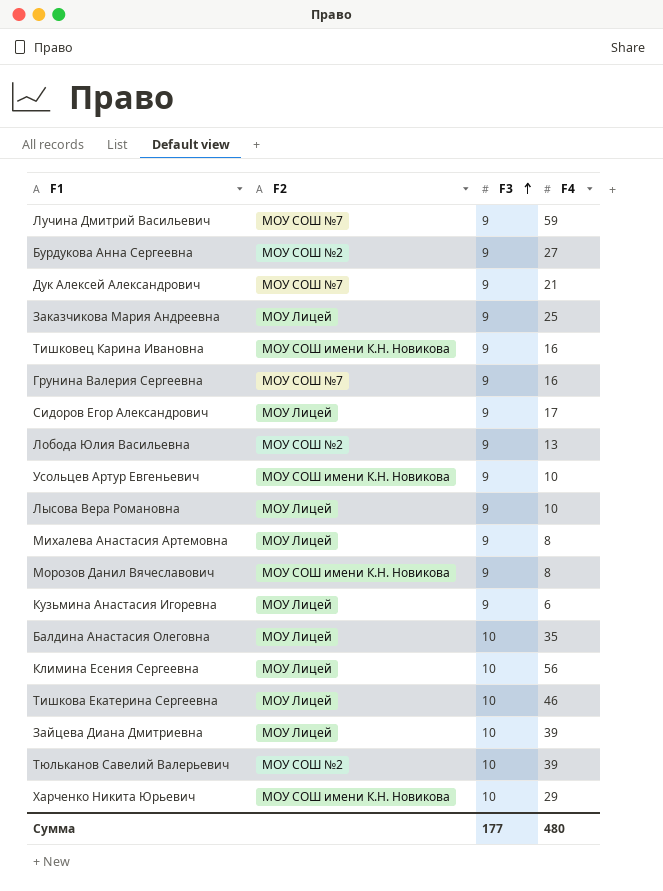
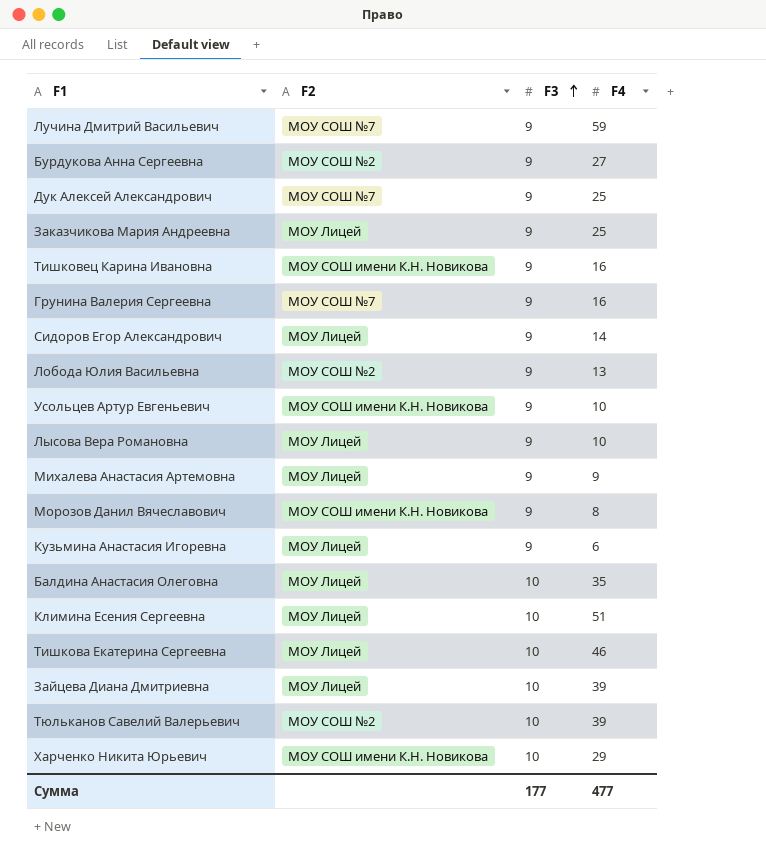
Дук Алексей Александрович | F4: 21 -> 25
Сидоров Егор Александрович | F4: 17 -> 14
Михалева Анастасия Артемовна | F4: 8 -> 9
Климина Есения Сергеевна | F4: 56 -> 51
Сумма | F4: 480 -> 477

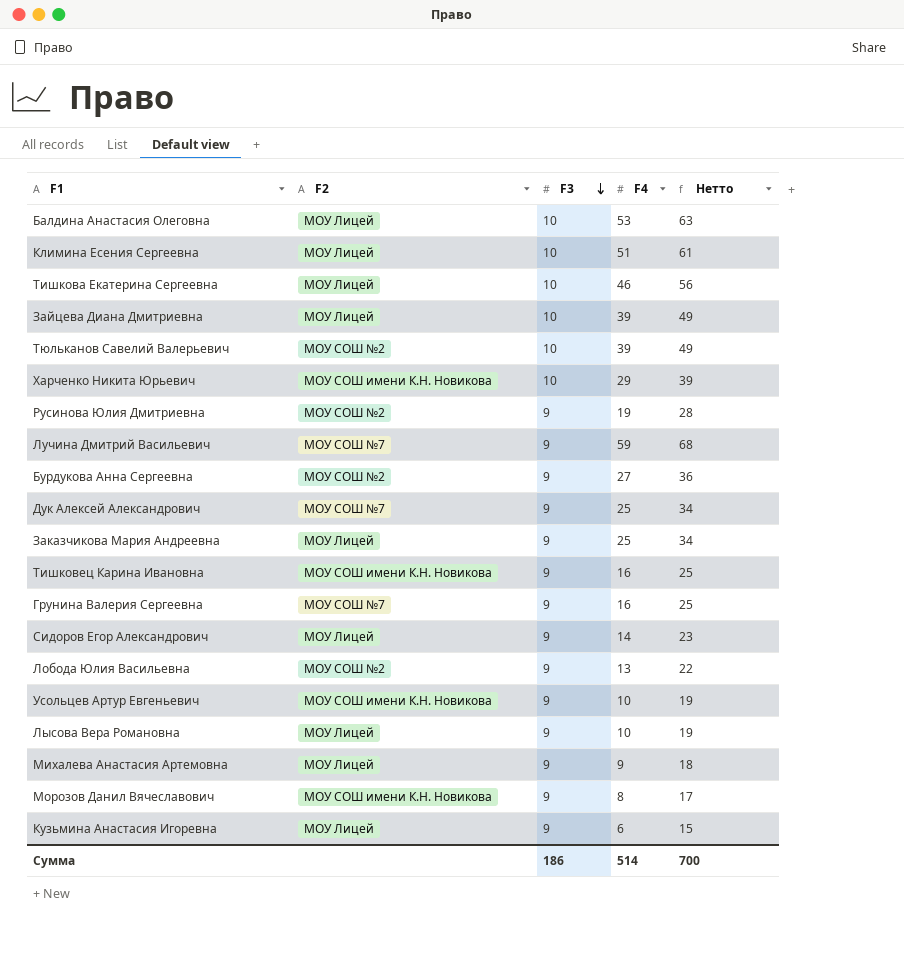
row order: F3 ascending -> F3 descending
column Нетто | formula: none -> [F3] + [F4]
Балдина Анастасия Олеговна | F4: 35 -> 53
row Русинова Юлия Дмитриевна: none -> МОУ СОШ №2 | 9 | 19 | 28
Сумма | F3: 177 -> 186
Сумма | F4: 477 -> 514

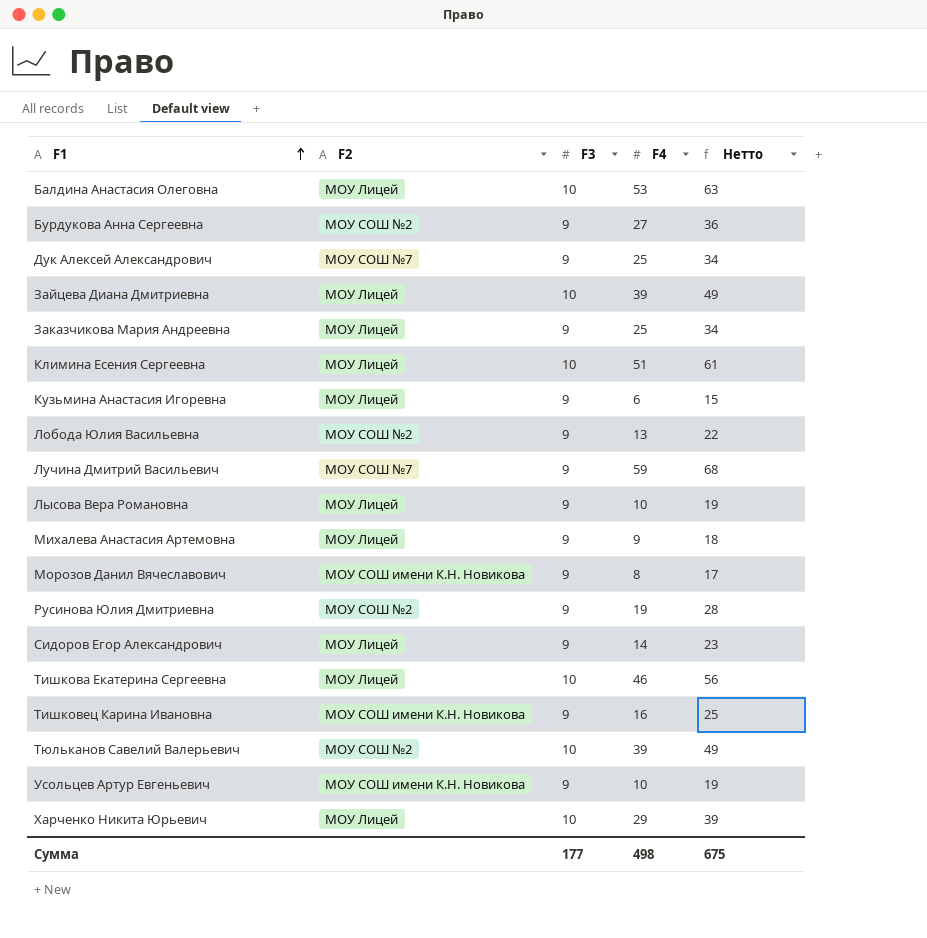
row order: F3 descending -> F1 ascending
row Грунина Валерия Сергеевна: МОУ СОШ №7 | 9 | 16 | 25 -> none
Харченко Никита Юрьевич | F2: МОУ СОШ имени К.Н. Новикова -> МОУ Лицей
Сумма | F3: 186 -> 177
Сумма | F4: 514 -> 498
Сумма | Нетто: 700 -> 675

